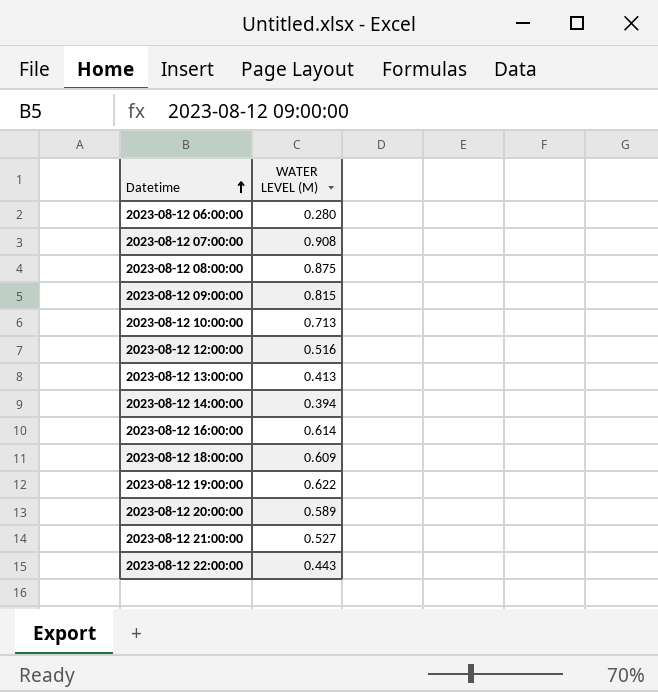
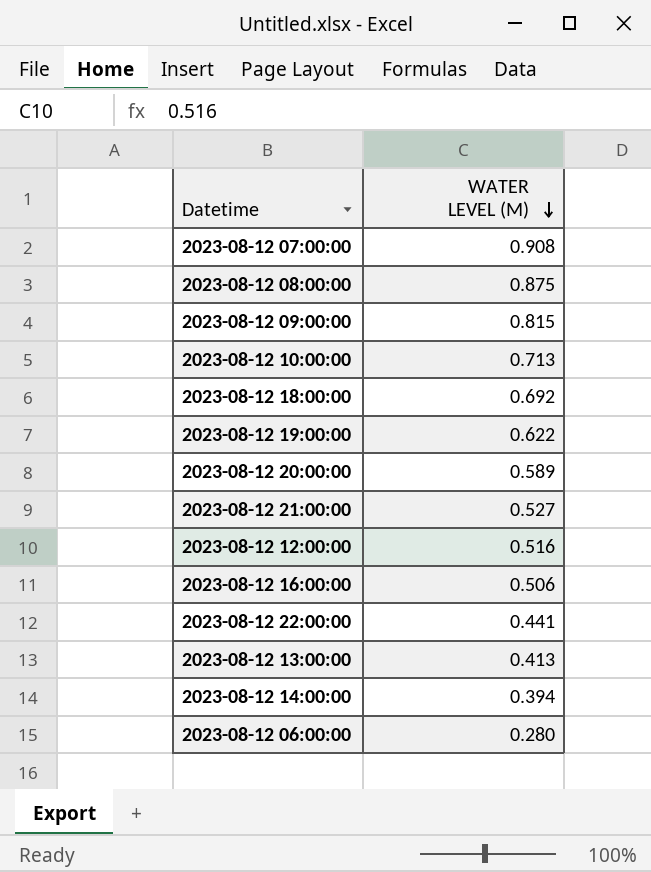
row order: Datetime ascending -> WATER LEVEL (M) descending
2023-08-12 18:00:00 | WATER LEVEL (M): 0.609 -> 0.692
2023-08-12 16:00:00 | WATER LEVEL (M): 0.614 -> 0.506
2023-08-12 22:00:00 | WATER LEVEL (M): 0.443 -> 0.441

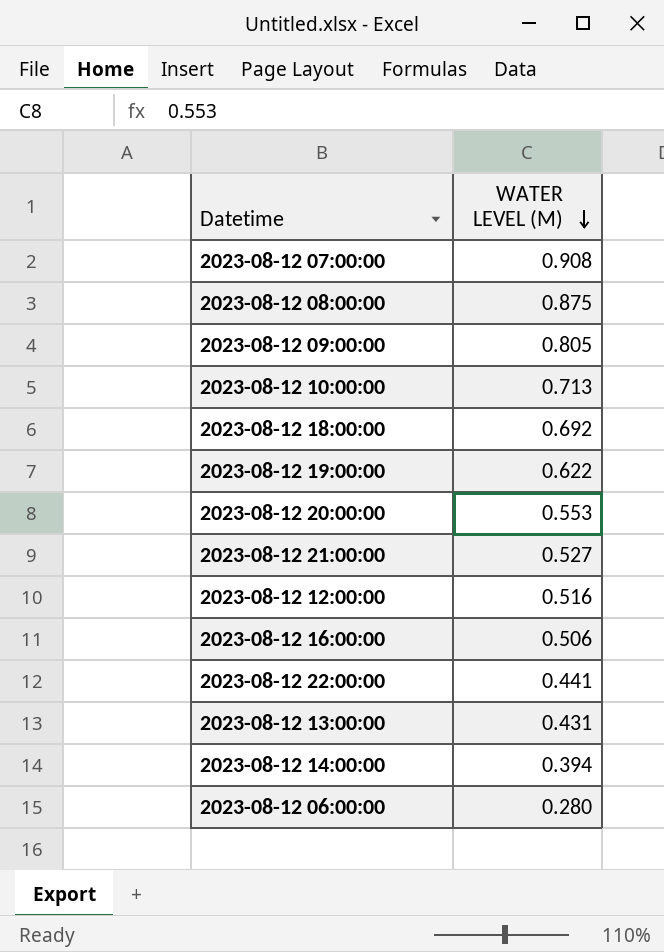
2023-08-12 09:00:00 | WATER LEVEL (M): 0.815 -> 0.805
2023-08-12 20:00:00 | WATER LEVEL (M): 0.589 -> 0.553
2023-08-12 13:00:00 | WATER LEVEL (M): 0.413 -> 0.431

